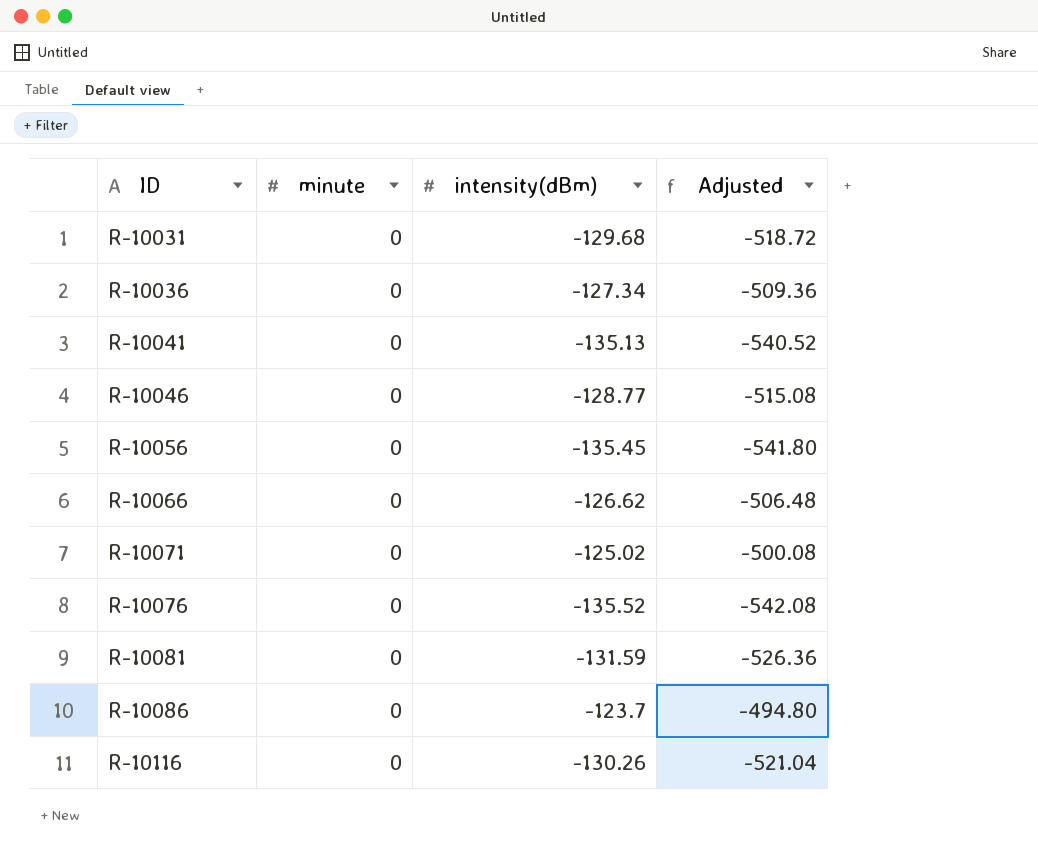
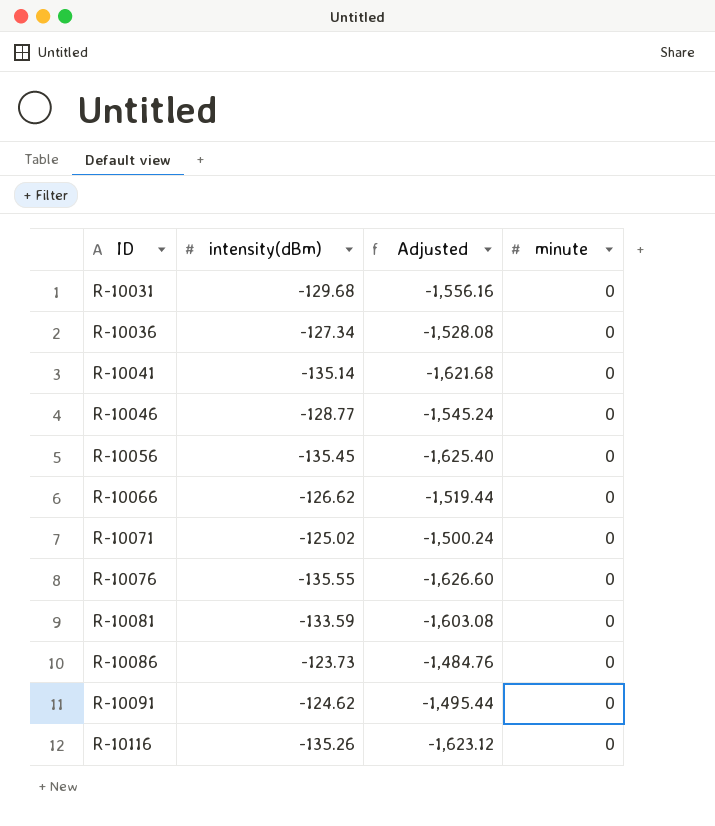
column Adjusted | formula: [intensity(dBm)] * 4 -> [intensity(dBm)] * 12
column minute | position: 2 -> 4
R-10041 | intensity(dBm): -135.13 -> -135.14
R-10076 | intensity(dBm): -135.52 -> -135.55
R-10081 | intensity(dBm): -131.59 -> -133.59
R-10086 | intensity(dBm): -123.7 -> -123.73
row R-10091: none -> -124.62 | -1,495.44 | 0
R-10116 | intensity(dBm): -130.26 -> -135.26

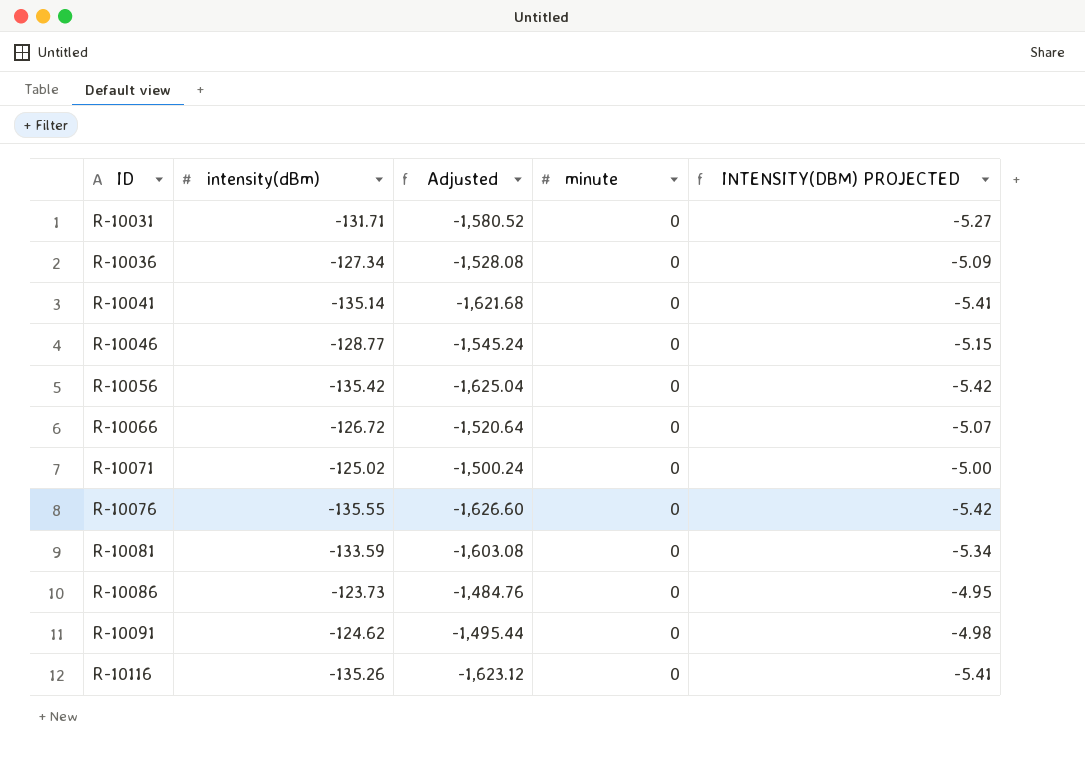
column INTENSITY(DBM) PROJECTED | formula: none -> [intensity(dBm)] * 0.04
R-10031 | intensity(dBm): -129.68 -> -131.71
R-10031 | Adjusted: -1,556.16 -> -1,580.52
R-10056 | intensity(dBm): -135.45 -> -135.42
R-10056 | Adjusted: -1,625.40 -> -1,625.04
R-10066 | intensity(dBm): -126.62 -> -126.72
R-10066 | Adjusted: -1,519.44 -> -1,520.64

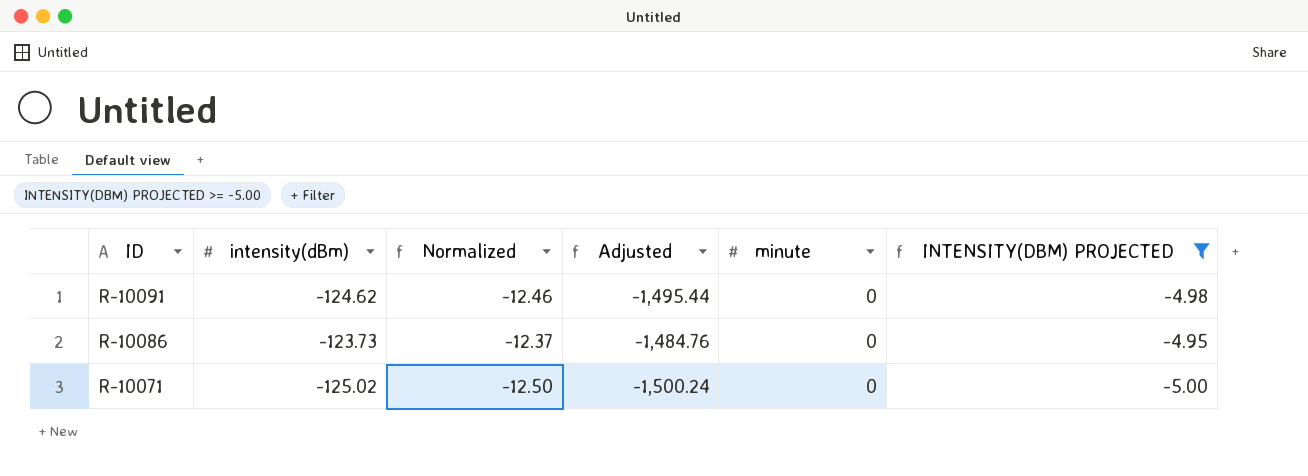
filter: none -> INTENSITY(DBM) PROJECTED >= -5.00
row order: ID ascending -> ID descending
column Normalized | formula: none -> [intensity(dBm)] * 0.1

